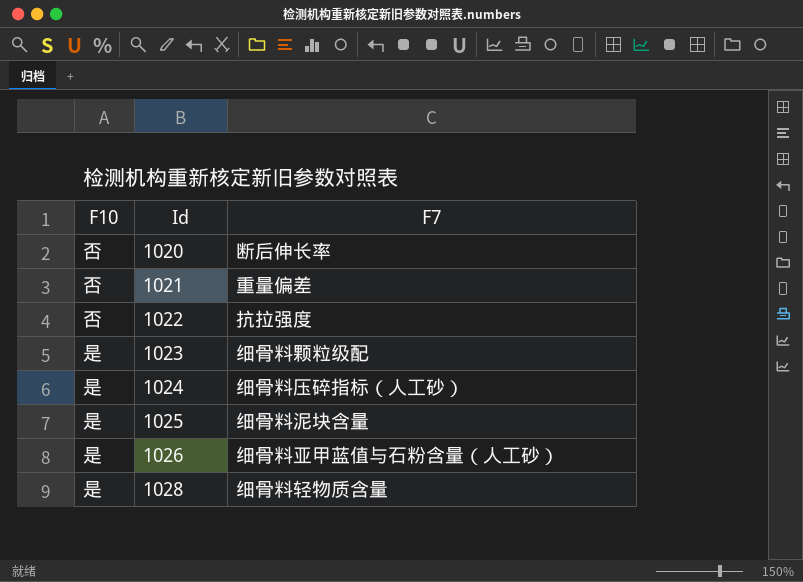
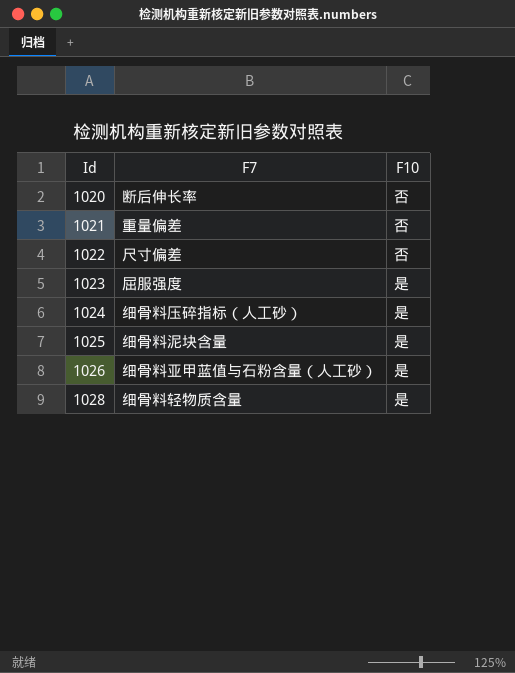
column F10 | position: 1 -> 3
1022 | F7: 抗拉强度 -> 尺寸偏差
1023 | F7: 细骨料颗粒级配 -> 屈服强度

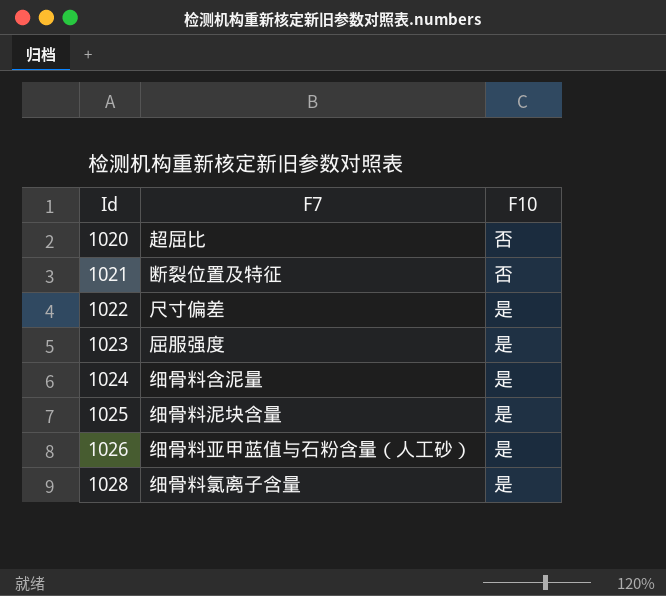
1020 | F7: 断后伸长率 -> 超屈比
1021 | F7: 重量偏差 -> 断裂位置及特征
1022 | F10: 否 -> 是
1024 | F7: 细骨料压碎指标（人工砂） -> 细骨料含泥量
1028 | F7: 细骨料轻物质含量 -> 细骨料氯离子含量

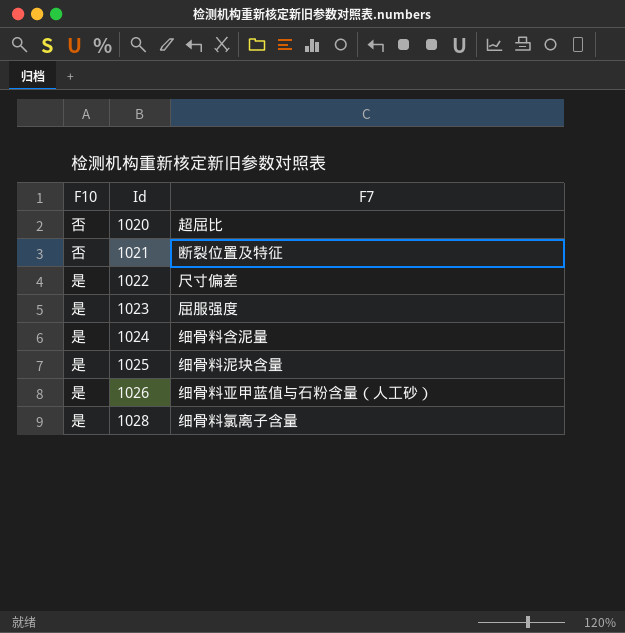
column F10 | position: 3 -> 1

